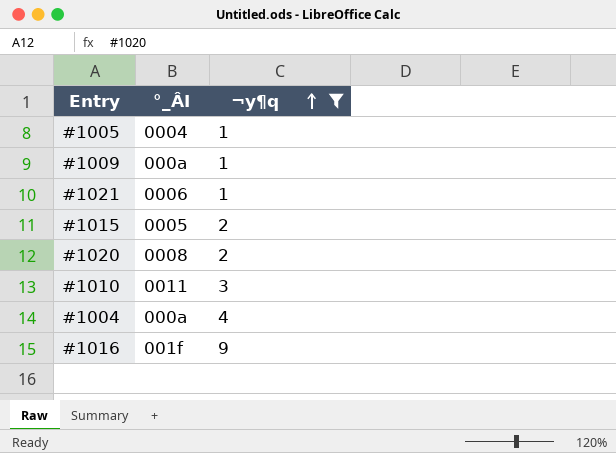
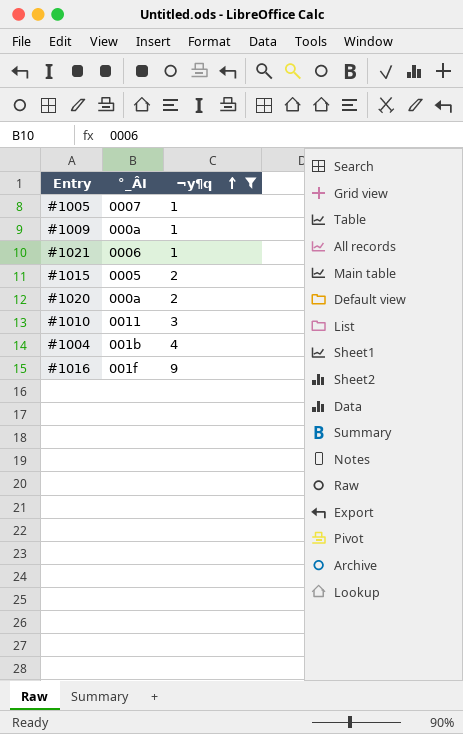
#1005 | °_ÂI: 0004 -> 0007
#1020 | °_ÂI: 0008 -> 000a
#1004 | °_ÂI: 000a -> 001b

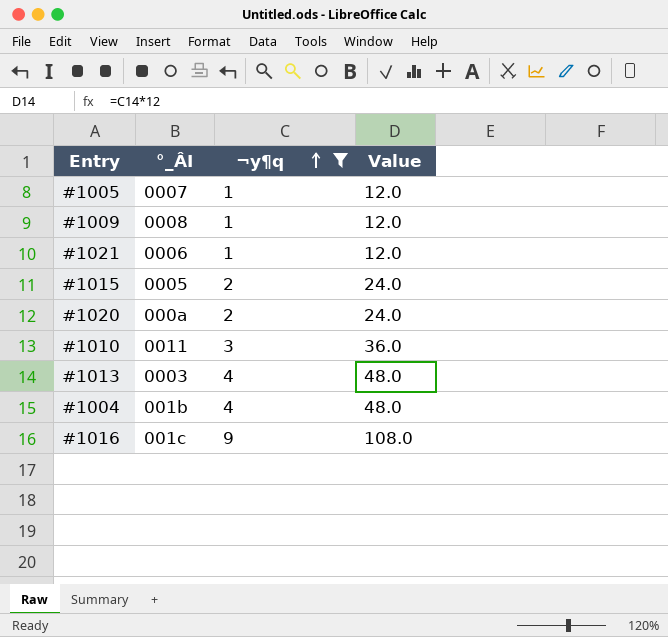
column Value | formula: none -> [¬y¶q] * 12
#1009 | °_ÂI: 000a -> 0008
row #1013: none -> 0003 | 4 | 48.0
#1016 | °_ÂI: 001f -> 001c

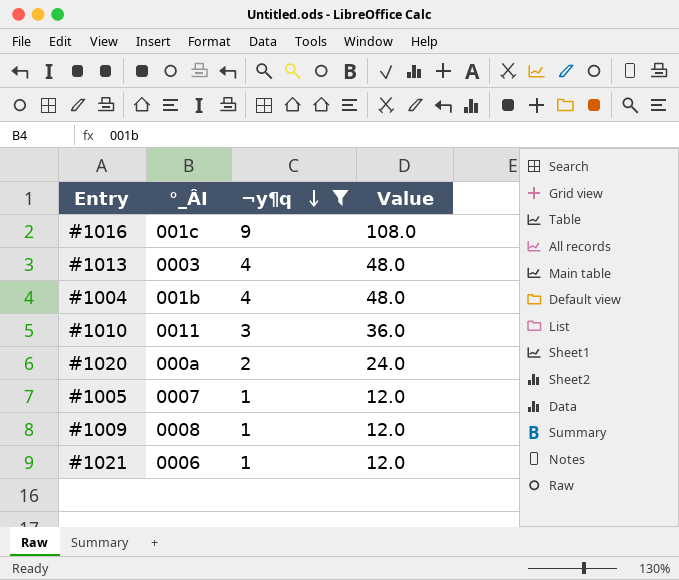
row order: ¬y¶q ascending -> ¬y¶q descending
row #1015: 0005 | 2 | 24.0 -> none

